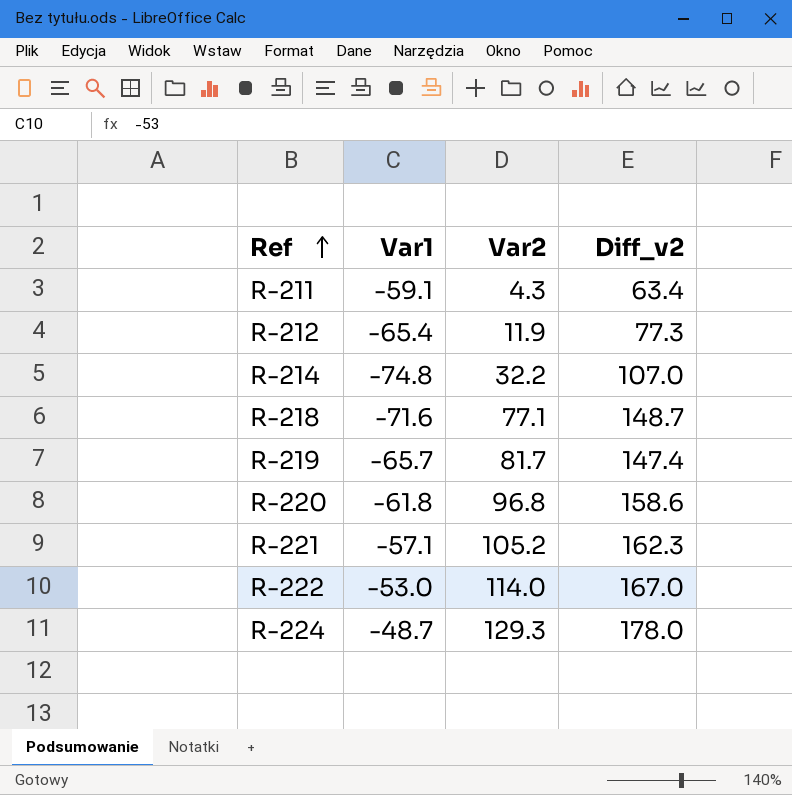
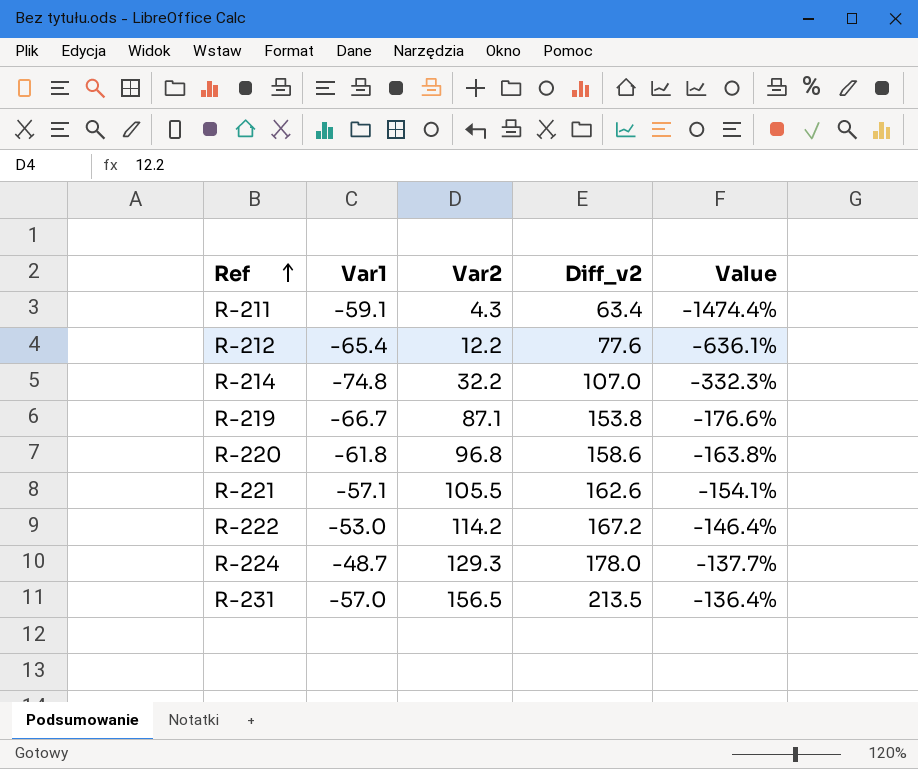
column Value | formula: none -> ([Var1] - [Var2]) / [Var2]
row R-218: -71.6 | 77.1 | 148.7 -> none
R-212 | Var2: 11.9 -> 12.2
R-212 | Diff_v2: 77.3 -> 77.6
R-219 | Var1: -65.7 -> -66.7
R-219 | Var2: 81.7 -> 87.1
R-219 | Diff_v2: 147.4 -> 153.8
R-221 | Var2: 105.2 -> 105.5
R-221 | Diff_v2: 162.3 -> 162.6
R-222 | Var2: 114.0 -> 114.2
R-222 | Diff_v2: 167.0 -> 167.2
row R-231: none -> -57.0 | 156.5 | 213.5 | -136.4%

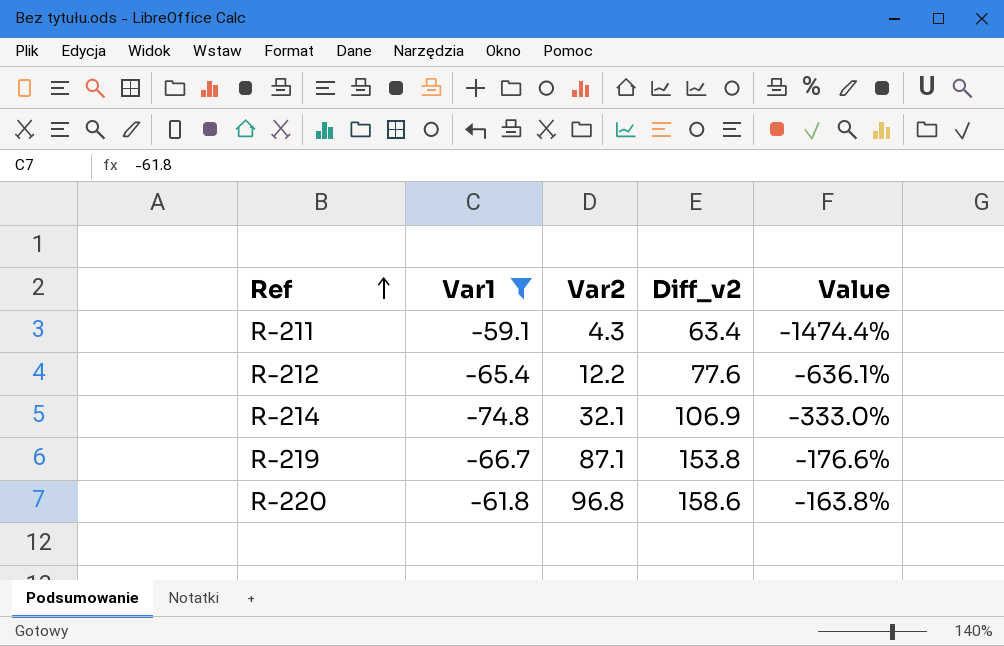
filter: none -> Var1 <= -59.1
R-214 | Var2: 32.2 -> 32.1
R-214 | Diff_v2: 107.0 -> 106.9
R-214 | Value: -332.3% -> -333.0%

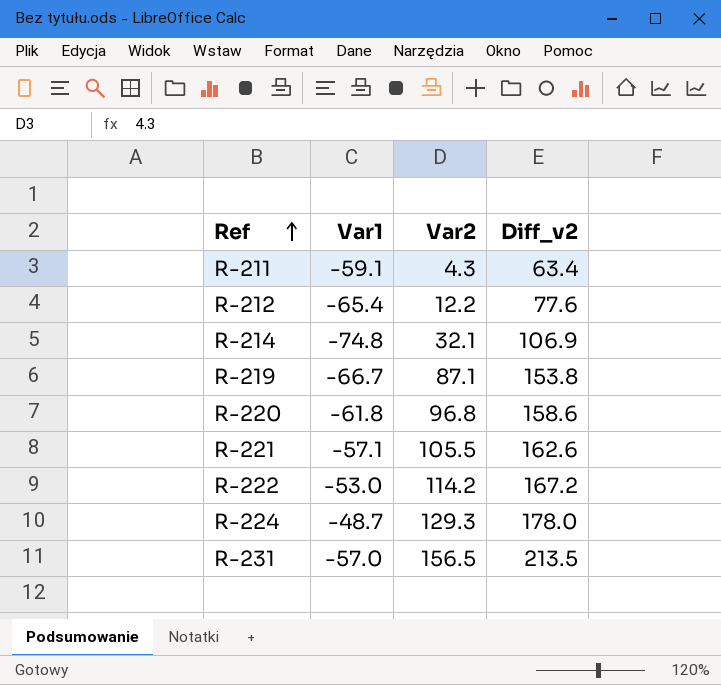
filter: Var1 <= -59.1 -> none
column Value | formula: ([Var1] - [Var2]) / [Var2] -> none

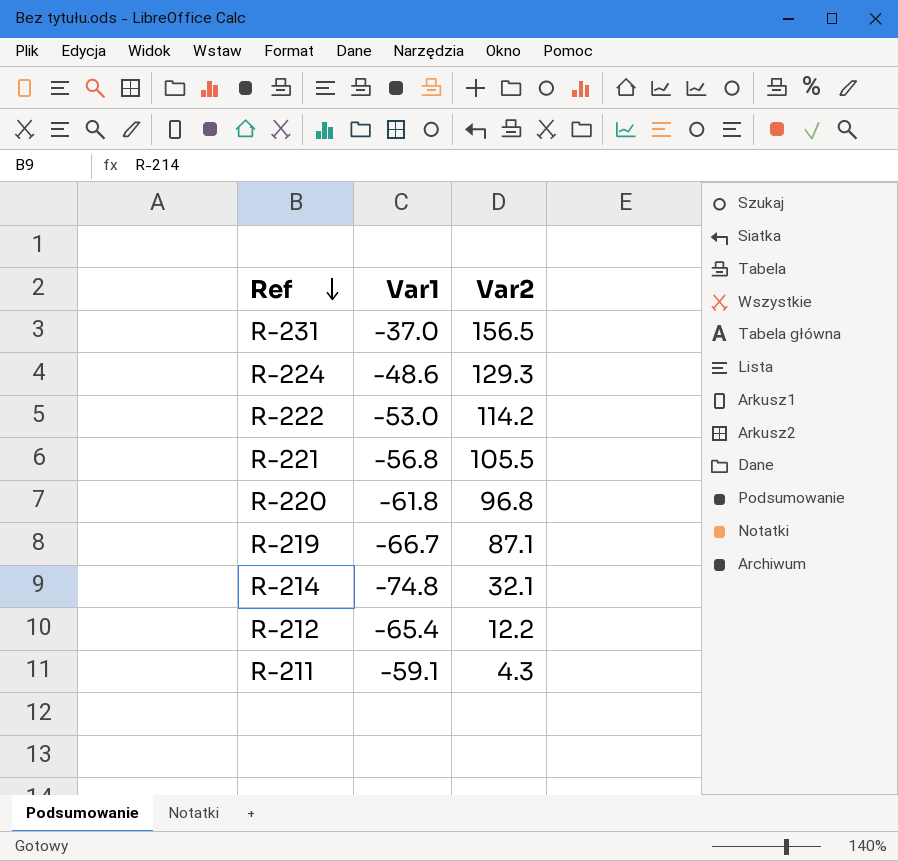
row order: Ref ascending -> Ref descending
column Diff_v2 | formula: [Var2] - [Var1] -> none
R-231 | Var1: -57.0 -> -37.0
R-224 | Var1: -48.7 -> -48.6
R-221 | Var1: -57.1 -> -56.8

